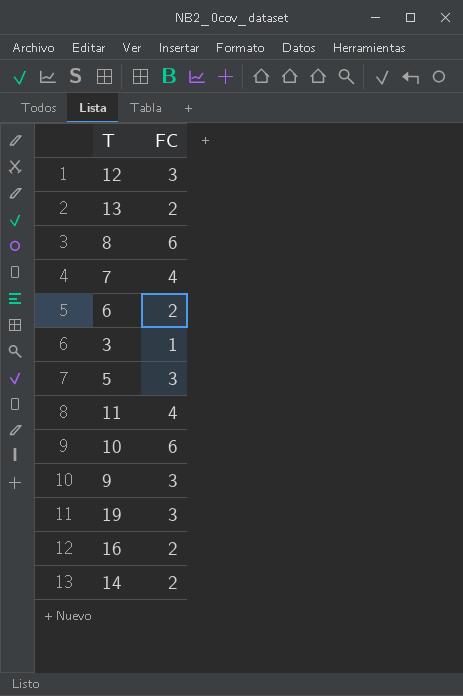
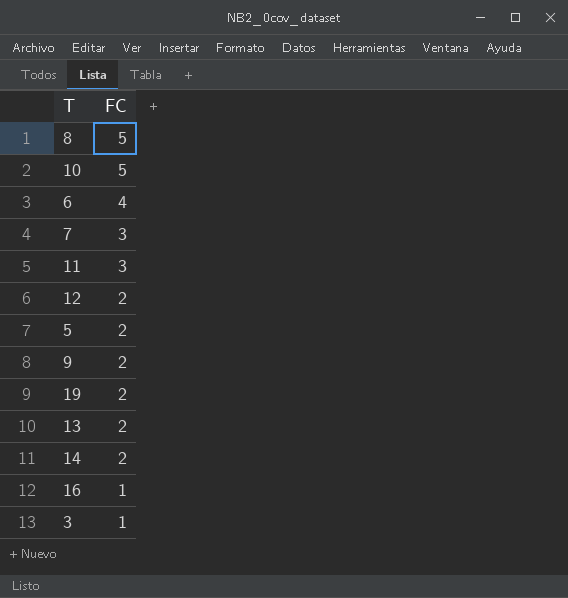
row order: none -> FC descending
8 | FC: 6 -> 5
10 | FC: 6 -> 5
6 | FC: 2 -> 4
7 | FC: 4 -> 3
11 | FC: 4 -> 3
12 | FC: 3 -> 2
5 | FC: 3 -> 2
9 | FC: 3 -> 2
19 | FC: 3 -> 2
16 | FC: 2 -> 1

